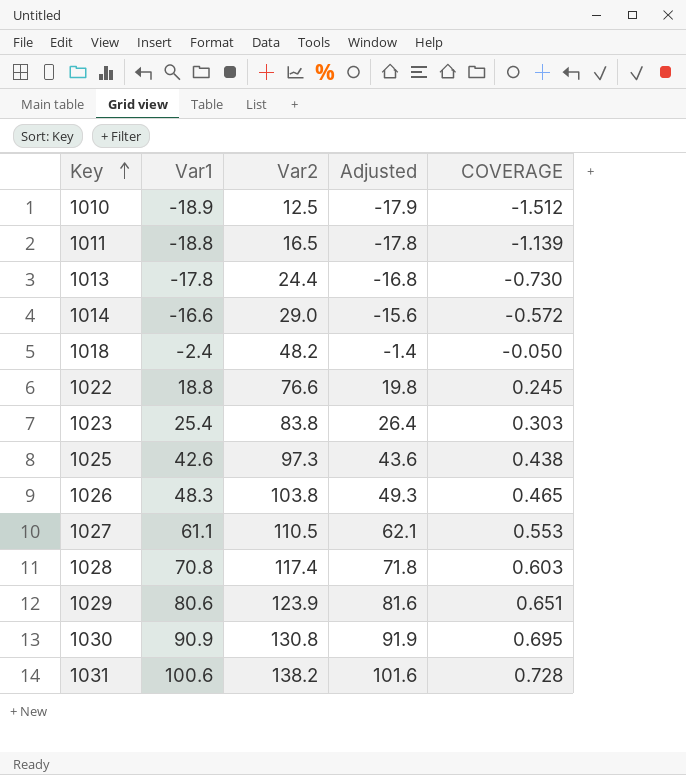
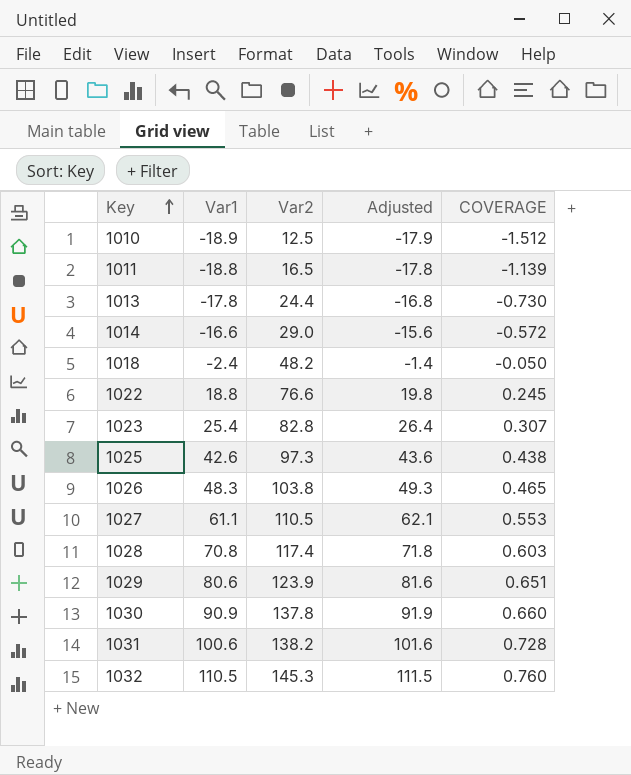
1023 | Var2: 83.8 -> 82.8
1023 | COVERAGE: 0.303 -> 0.307
1030 | Var2: 130.8 -> 137.8
1030 | COVERAGE: 0.695 -> 0.660
row 1032: none -> 110.5 | 145.3 | 111.5 | 0.760

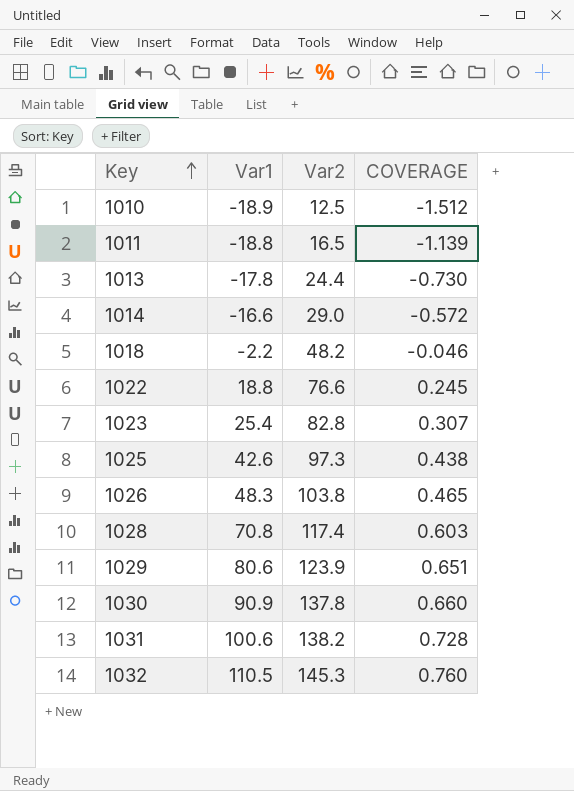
column Adjusted | formula: [Var1] + 1 -> none
row 1027: 61.1 | 110.5 | 62.1 | 0.553 -> none
1018 | Var1: -2.4 -> -2.2
1018 | COVERAGE: -0.050 -> -0.046

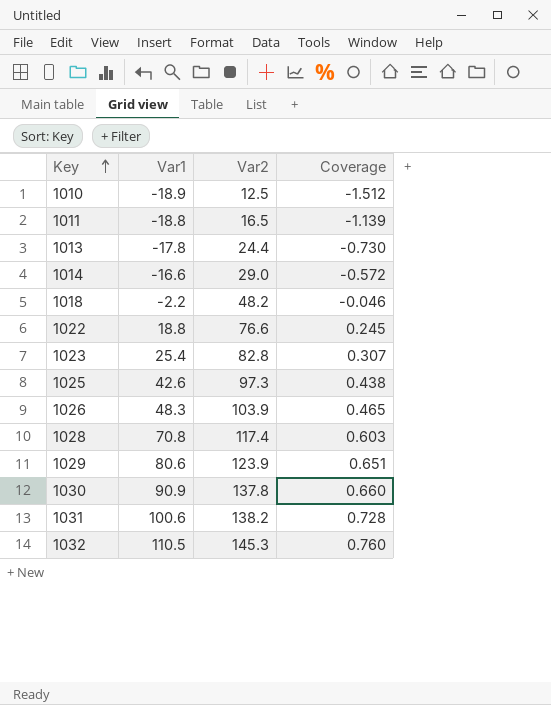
column name: COVERAGE -> Coverage
1026 | Var2: 103.8 -> 103.9

